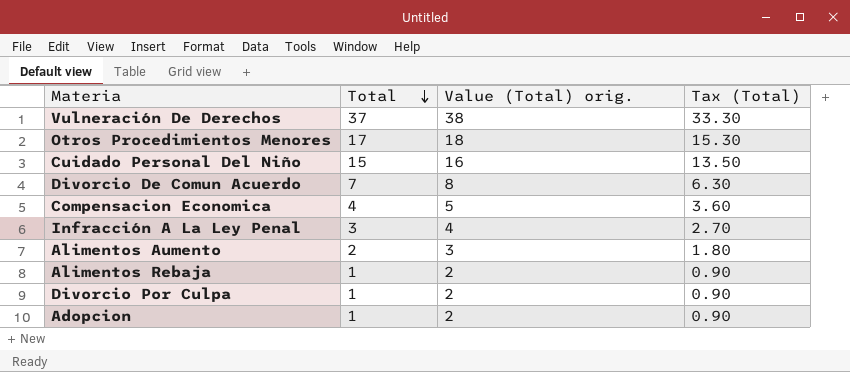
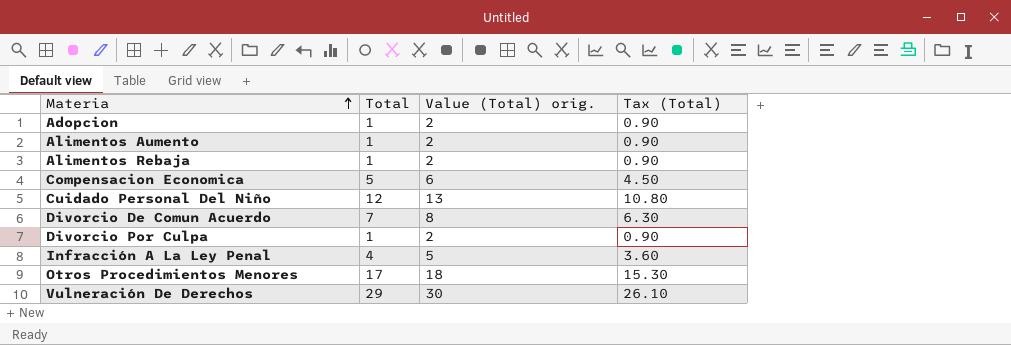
row order: Total descending -> Materia ascending
Alimentos Aumento | Total: 2 -> 1
Alimentos Aumento | Value (Total) orig.: 3 -> 2
Alimentos Aumento | Tax (Total): 1.80 -> 0.90
Compensacion Economica | Total: 4 -> 5
Compensacion Economica | Value (Total) orig.: 5 -> 6
Compensacion Economica | Tax (Total): 3.60 -> 4.50
Cuidado Personal Del Niño | Total: 15 -> 12
Cuidado Personal Del Niño | Value (Total) orig.: 16 -> 13
Cuidado Personal Del Niño | Tax (Total): 13.50 -> 10.80
Infracción A La Ley Penal | Total: 3 -> 4
Infracción A La Ley Penal | Value (Total) orig.: 4 -> 5
Infracción A La Ley Penal | Tax (Total): 2.70 -> 3.60
Vulneración De Derechos | Total: 37 -> 29
Vulneración De Derechos | Value (Total) orig.: 38 -> 30
Vulneración De Derechos | Tax (Total): 33.30 -> 26.10

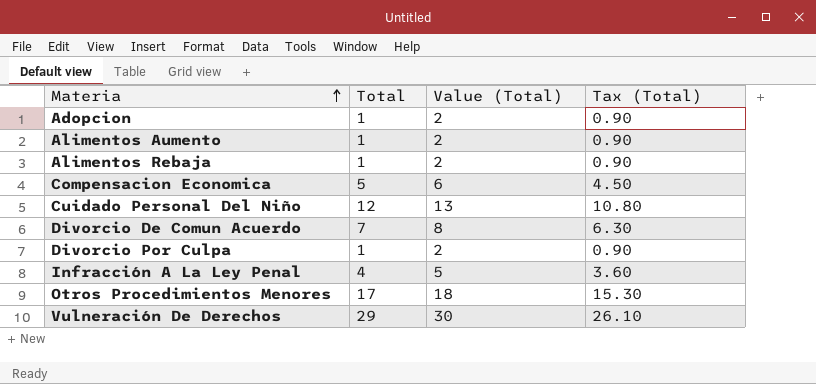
column name: Value (Total) orig. -> Value (Total)

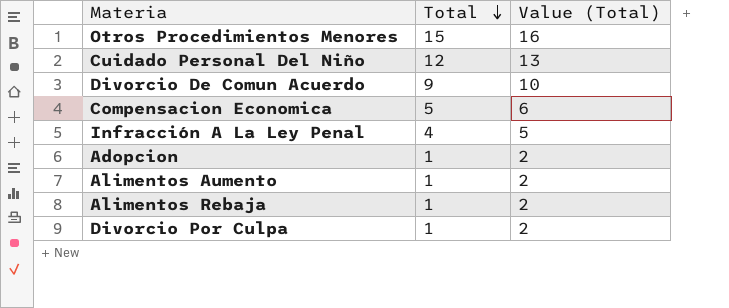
row order: Materia ascending -> Total descending
column Tax (Total) | formula: [Total] * 0.9 -> none
row Vulneración De Derechos: 29 | 30 | 26.10 -> none
Otros Procedimientos Menores | Total: 17 -> 15
Otros Procedimientos Menores | Value (Total): 18 -> 16
Divorcio De Comun Acuerdo | Total: 7 -> 9
Divorcio De Comun Acuerdo | Value (Total): 8 -> 10

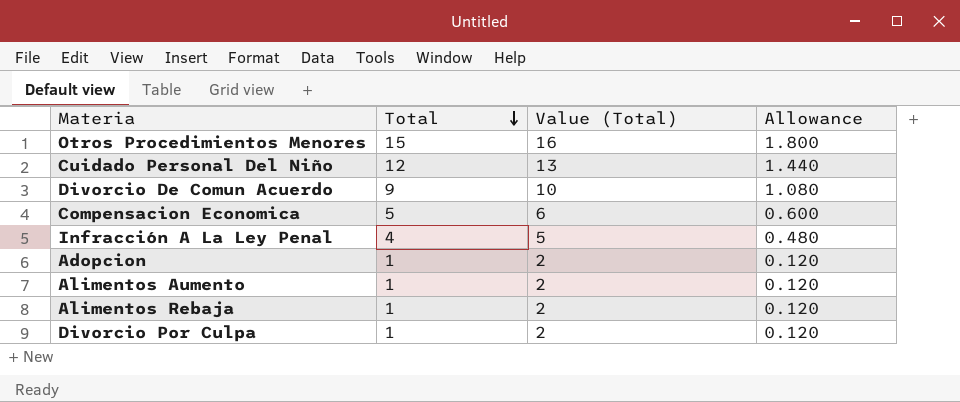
column Allowance | formula: none -> [Total] * 0.12

